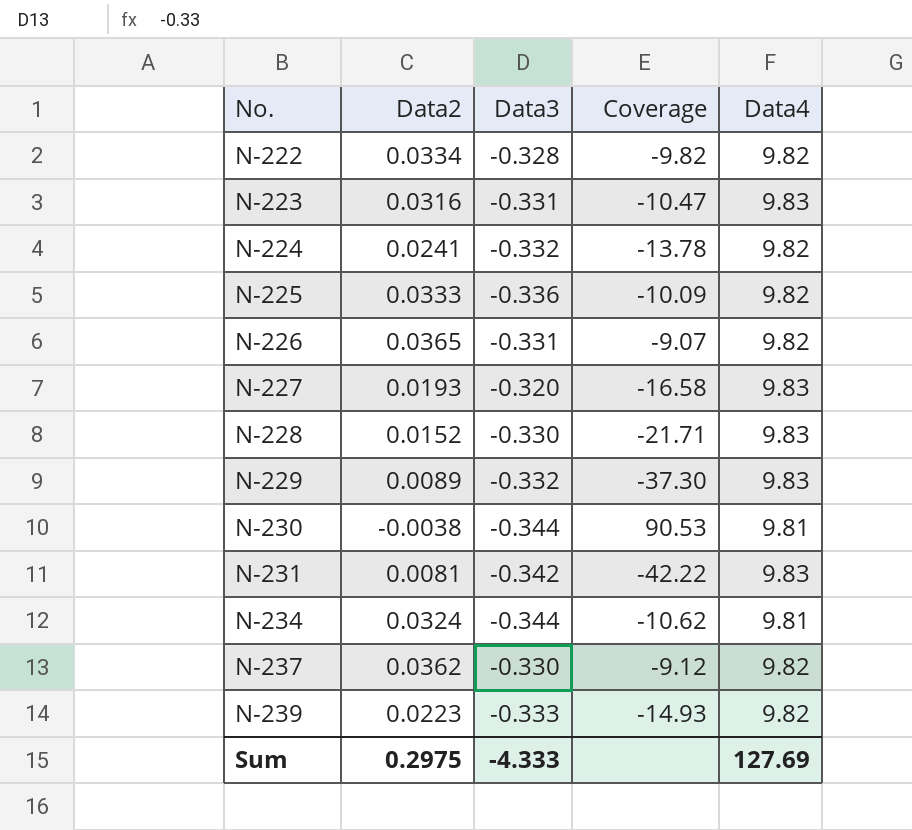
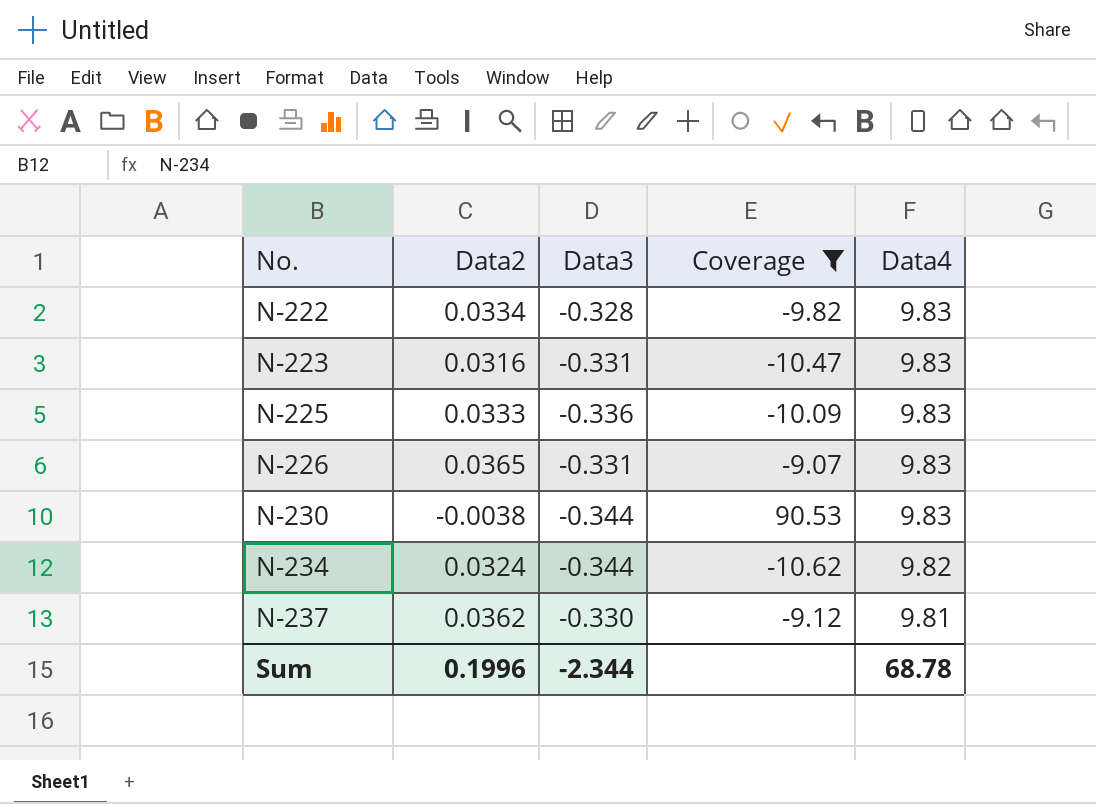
filter: none -> Coverage >= -10.62
N-222 | Data4: 9.82 -> 9.83
N-225 | Data4: 9.82 -> 9.83
N-226 | Data4: 9.82 -> 9.83
N-230 | Data4: 9.81 -> 9.83
N-234 | Data4: 9.81 -> 9.82
N-237 | Data4: 9.82 -> 9.81
Sum | Data2: 0.2975 -> 0.1996
Sum | Data3: -4.333 -> -2.344
Sum | Data4: 127.69 -> 68.78

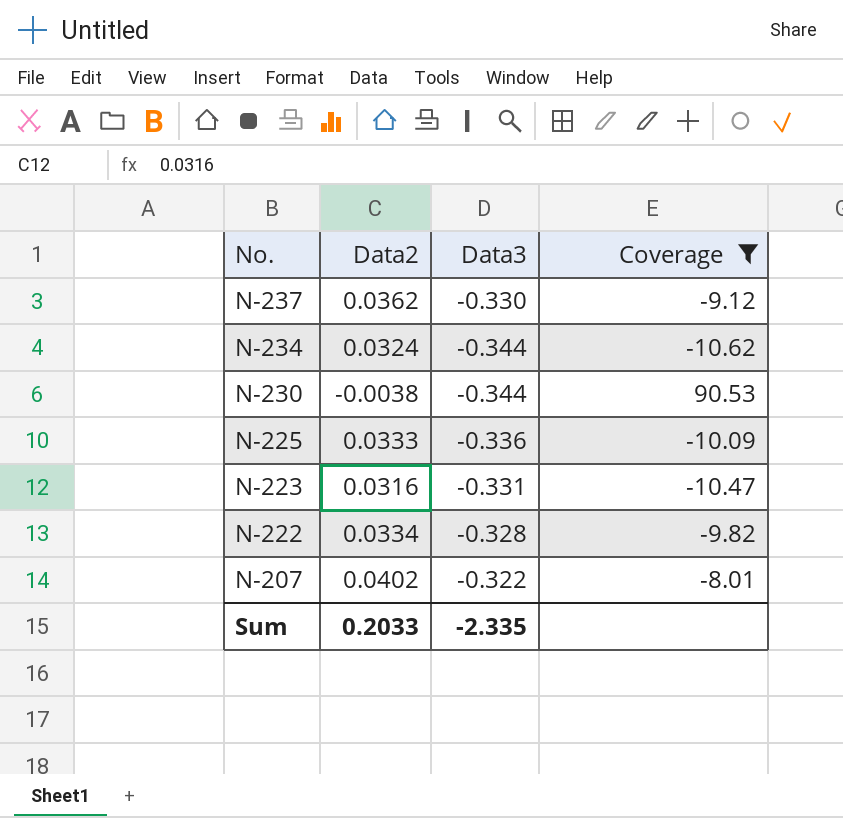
row order: No. ascending -> No. descending
column Data4 | position: 5 -> none
row N-226: 0.0365 | -0.331 | -9.07 | 9.83 -> none
row N-207: none -> 0.0402 | -0.322 | -8.01
Sum | Data2: 0.1996 -> 0.2033
Sum | Data3: -2.344 -> -2.335

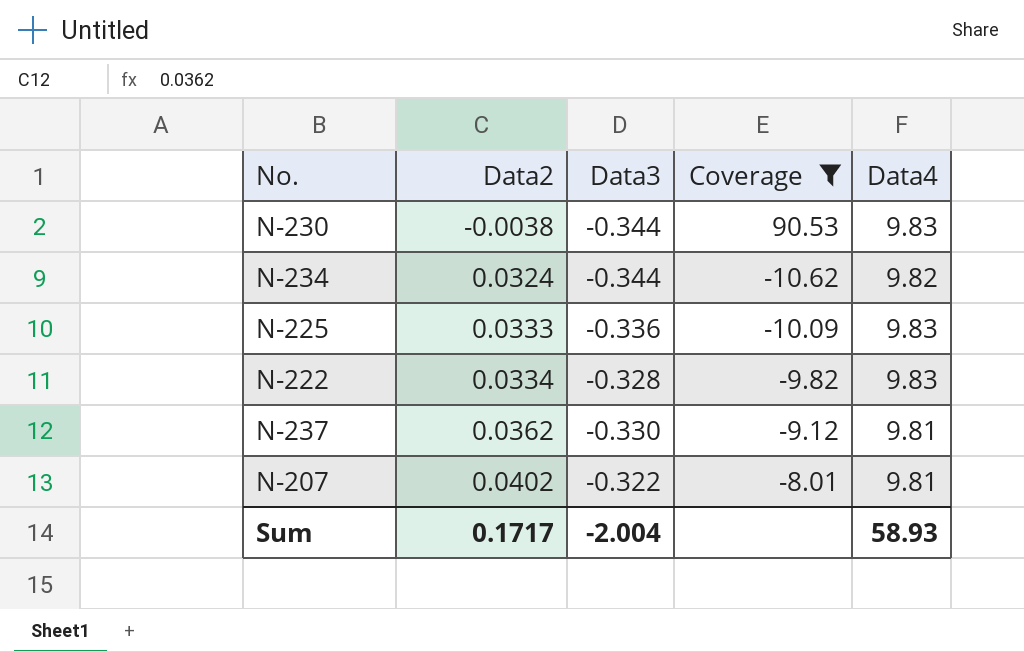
row order: No. descending -> Data2 ascending
column Data4 | position: none -> 5
row N-223: 0.0316 | -0.331 | -10.47 -> none
Sum | Data2: 0.2033 -> 0.1717
Sum | Data3: -2.335 -> -2.004

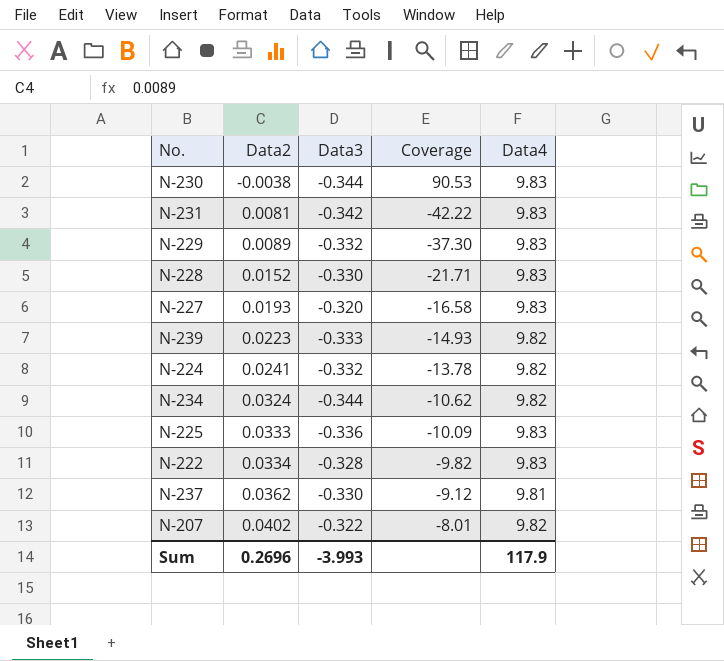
filter: Coverage >= -10.62 -> none
N-207 | Data4: 9.81 -> 9.82
Sum | Data2: 0.1717 -> 0.2696
Sum | Data3: -2.004 -> -3.993
Sum | Data4: 58.93 -> 117.9

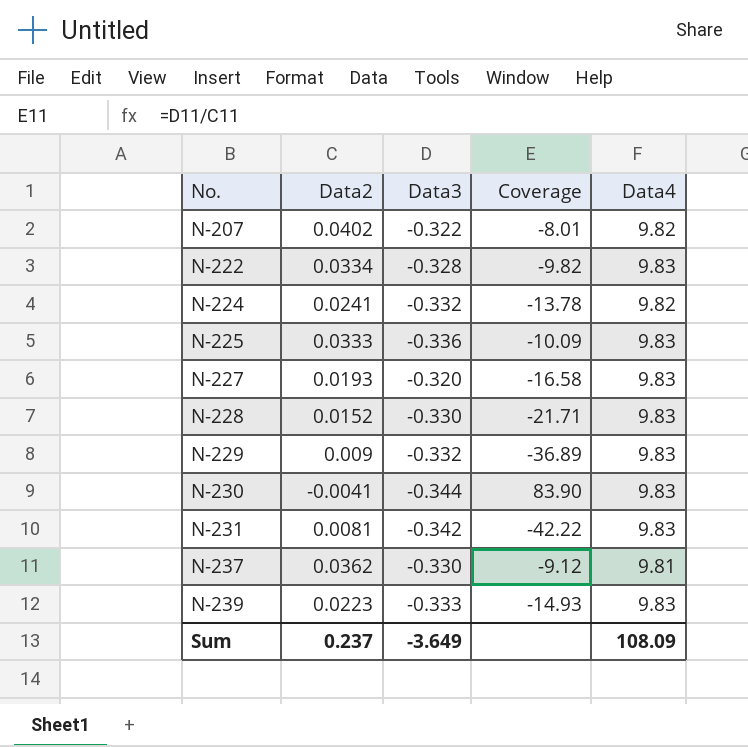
row order: Data2 ascending -> No. ascending
row N-234: 0.0324 | -0.344 | -10.62 | 9.82 -> none
N-229 | Data2: 0.0089 -> 0.009
N-229 | Coverage: -37.30 -> -36.89
N-230 | Data2: -0.0038 -> -0.0041
N-230 | Coverage: 90.53 -> 83.90
N-239 | Data4: 9.82 -> 9.83
Sum | Data2: 0.2696 -> 0.237
Sum | Data3: -3.993 -> -3.649
Sum | Data4: 117.9 -> 108.09

